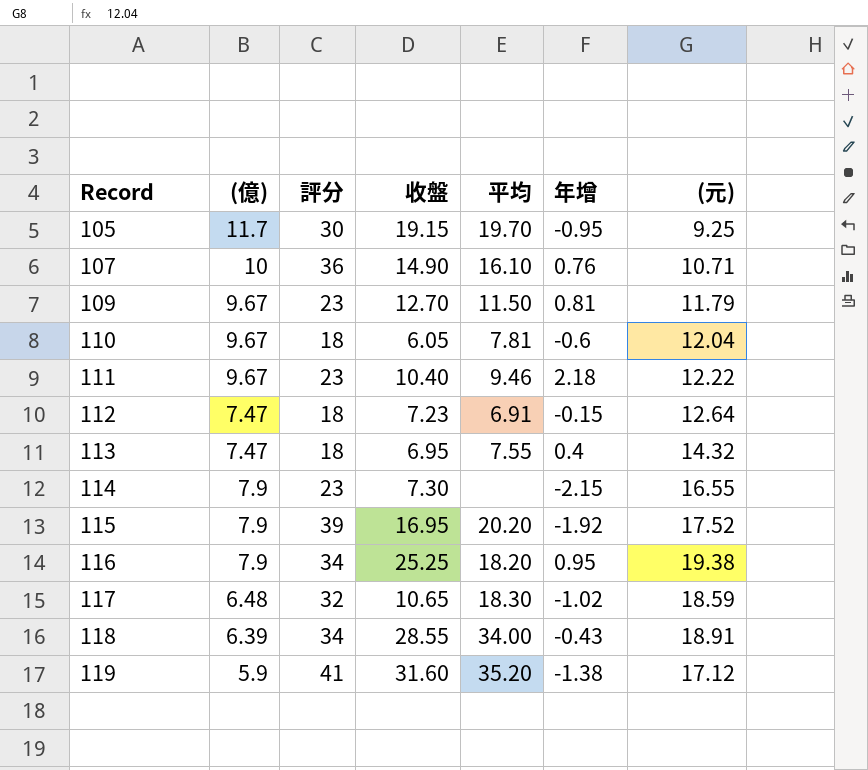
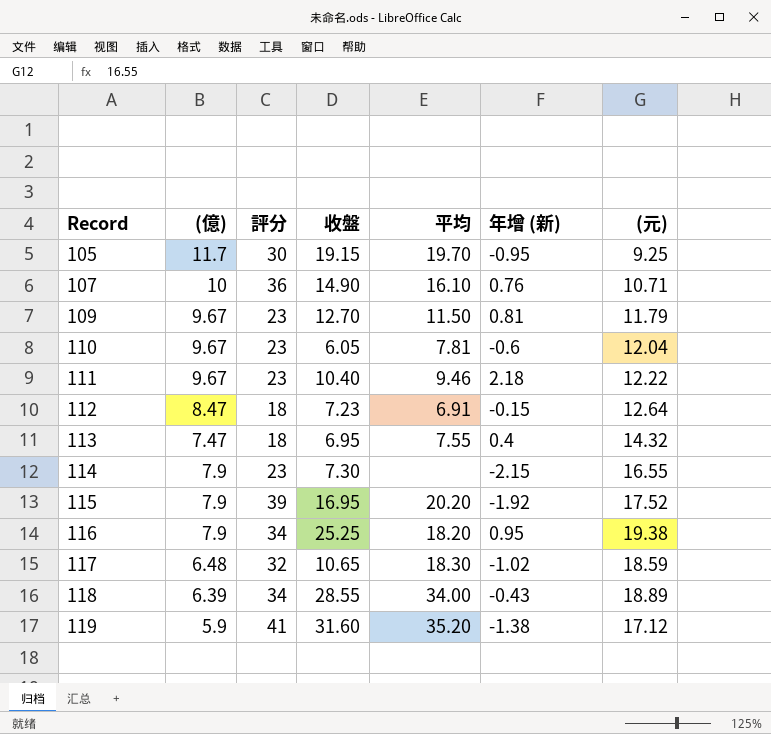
column name: 年增 -> 年增 (新)
110 | 評分: 18 -> 23
112 | (億): 7.47 -> 8.47
118 | (元): 18.91 -> 18.89

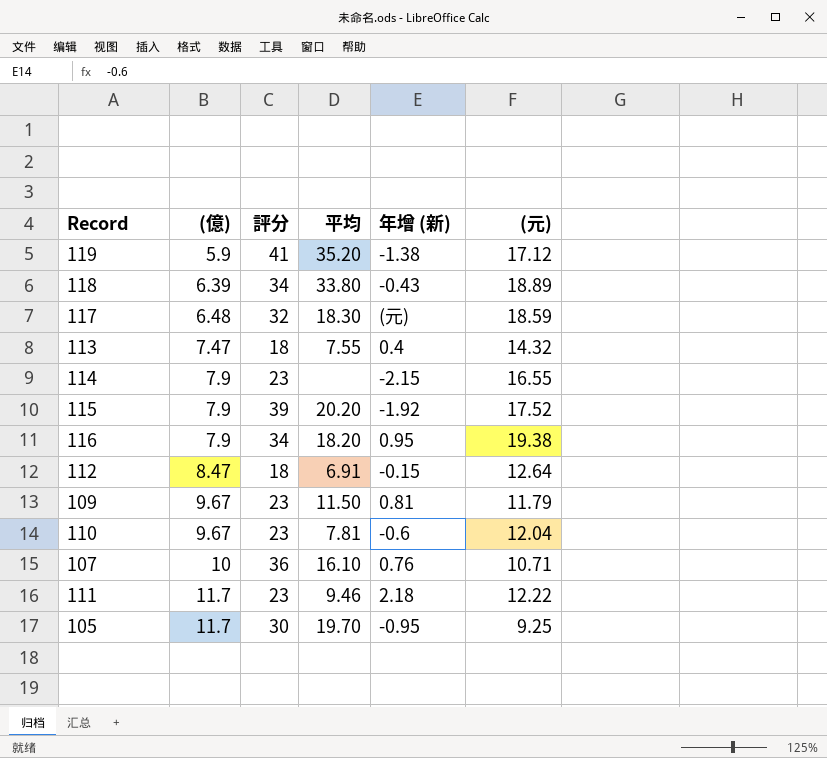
row order: Record ascending -> (億) ascending
column 收盤 | position: 4 -> none
118 | 平均: 34.00 -> 33.80
117 | 年增 (新): -1.02 -> (元)
111 | (億): 9.67 -> 11.7

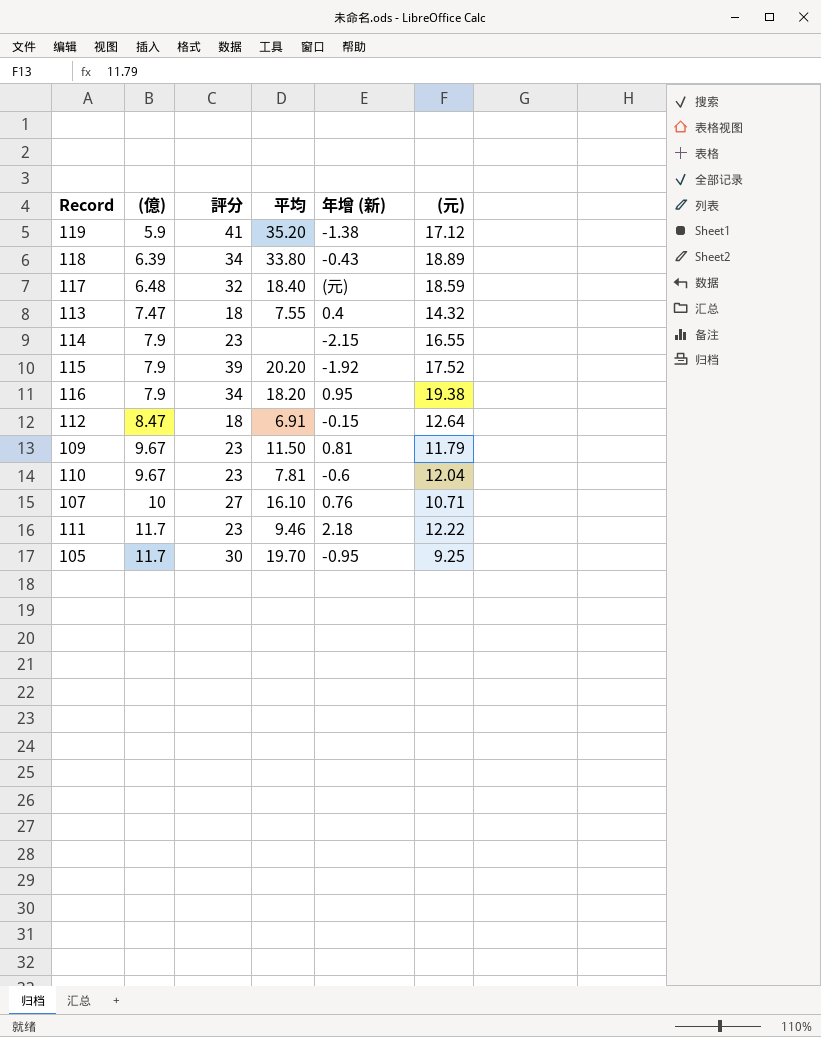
117 | 平均: 18.30 -> 18.40
107 | 評分: 36 -> 27

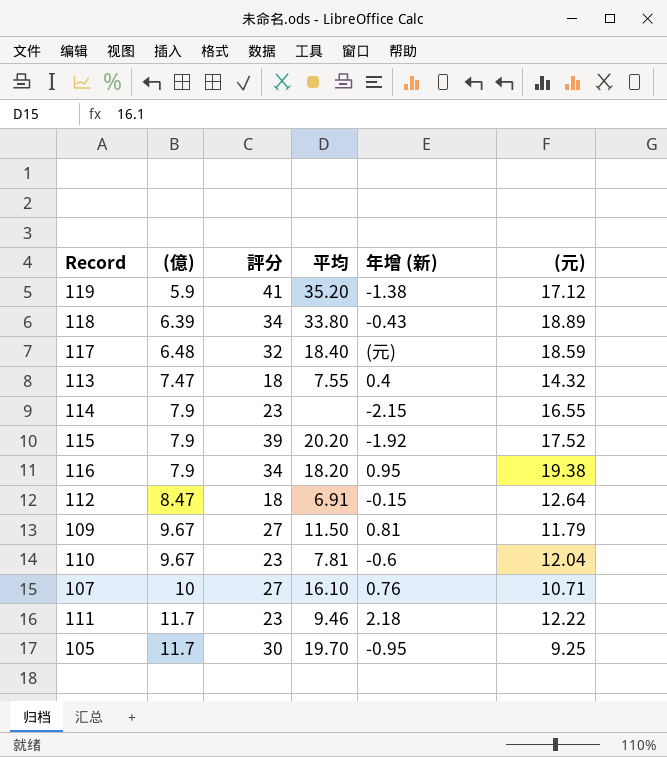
109 | 評分: 23 -> 27

